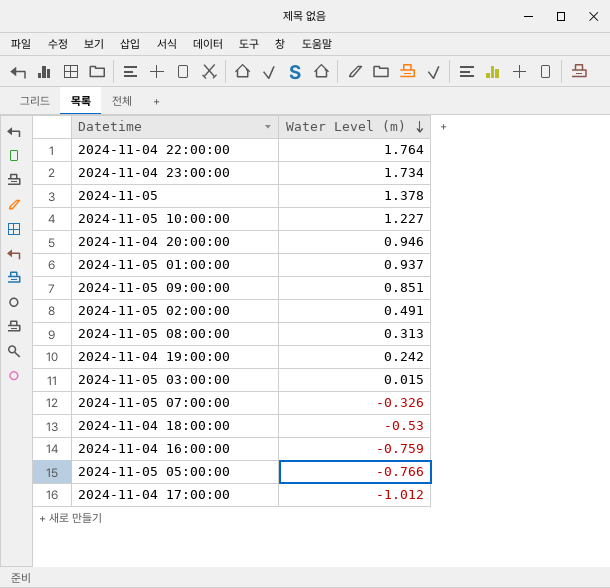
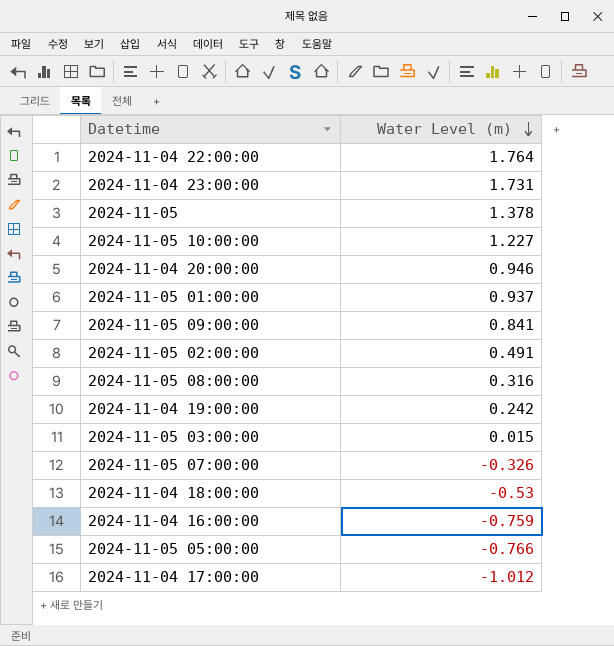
2024-11-04 23:00:00 | Water Level (m): 1.734 -> 1.731
2024-11-05 09:00:00 | Water Level (m): 0.851 -> 0.841
2024-11-05 08:00:00 | Water Level (m): 0.313 -> 0.316

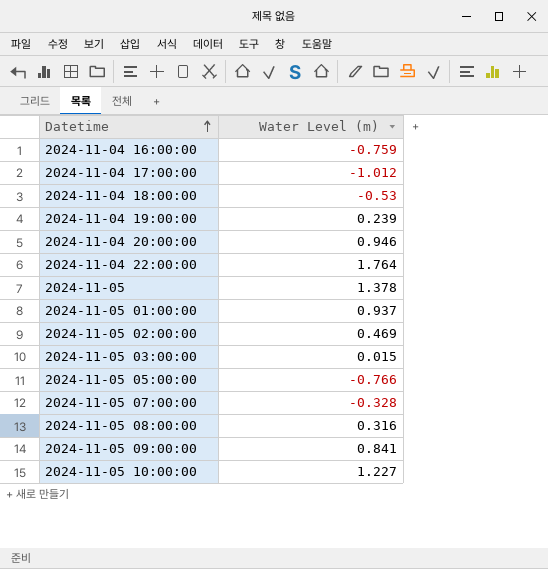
row order: Water Level (m) descending -> Datetime ascending
row 2024-11-04 23:00:00: 1.731 -> none
2024-11-04 19:00:00 | Water Level (m): 0.242 -> 0.239
2024-11-05 02:00:00 | Water Level (m): 0.491 -> 0.469
2024-11-05 07:00:00 | Water Level (m): -0.326 -> -0.328

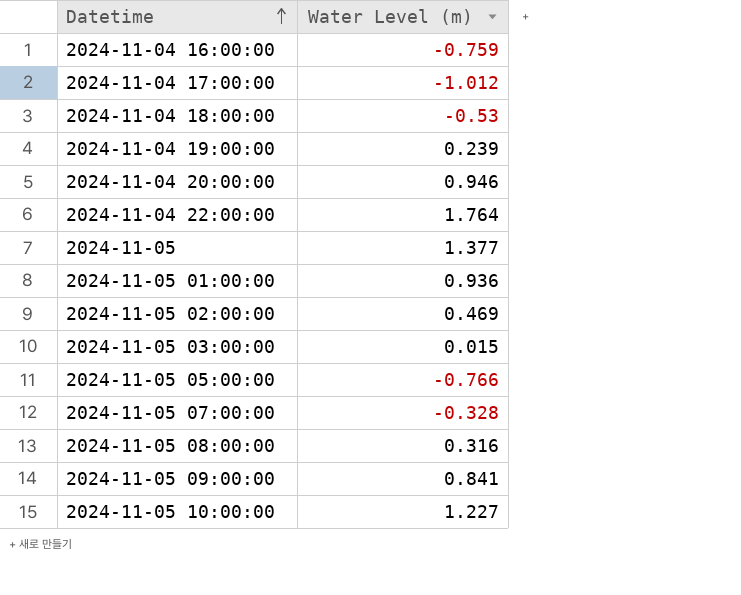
2024-11-05 | Water Level (m): 1.378 -> 1.377
2024-11-05 01:00:00 | Water Level (m): 0.937 -> 0.936

